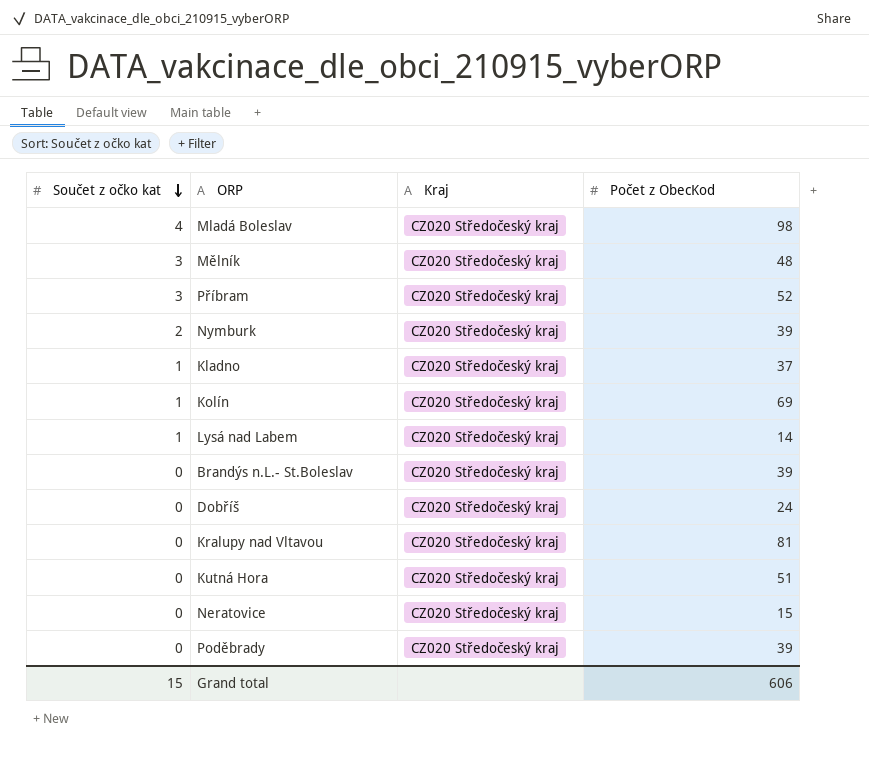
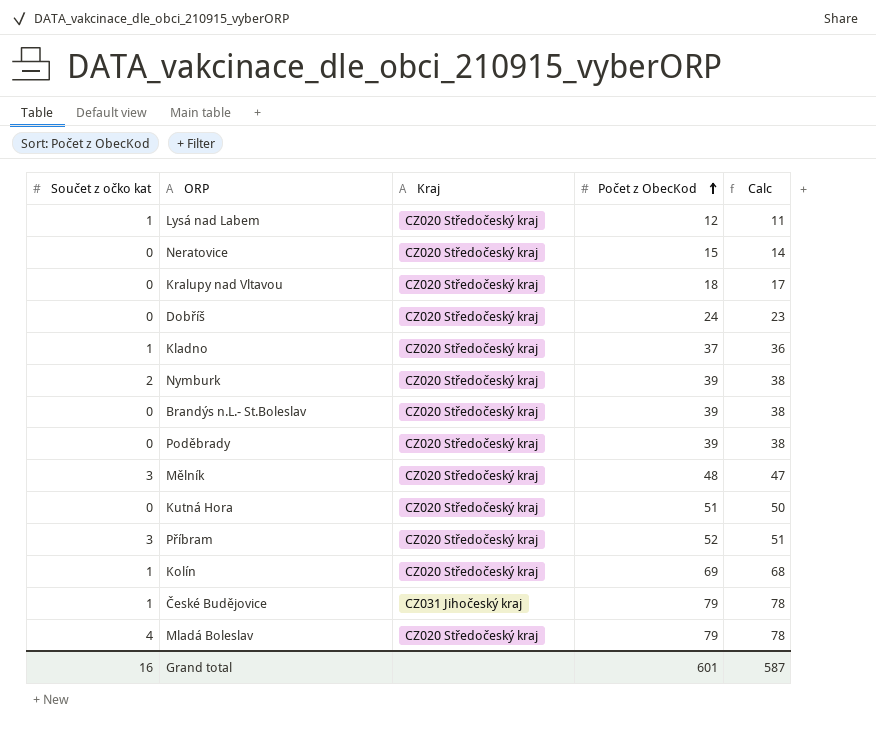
row order: Součet z očko kat descending -> Počet z ObecKod ascending
column Calc | formula: none -> [Počet z ObecKod] - 1
Lysá nad Labem | Počet z ObecKod: 14 -> 12
Kralupy nad Vltavou | Počet z ObecKod: 81 -> 18
row České Budějovice: none -> 1 | CZ031 Jihočeský kraj | 79 | 78
Mladá Boleslav | Počet z ObecKod: 98 -> 79
Grand total | Součet z očko kat: 15 -> 16
Grand total | Počet z ObecKod: 606 -> 601

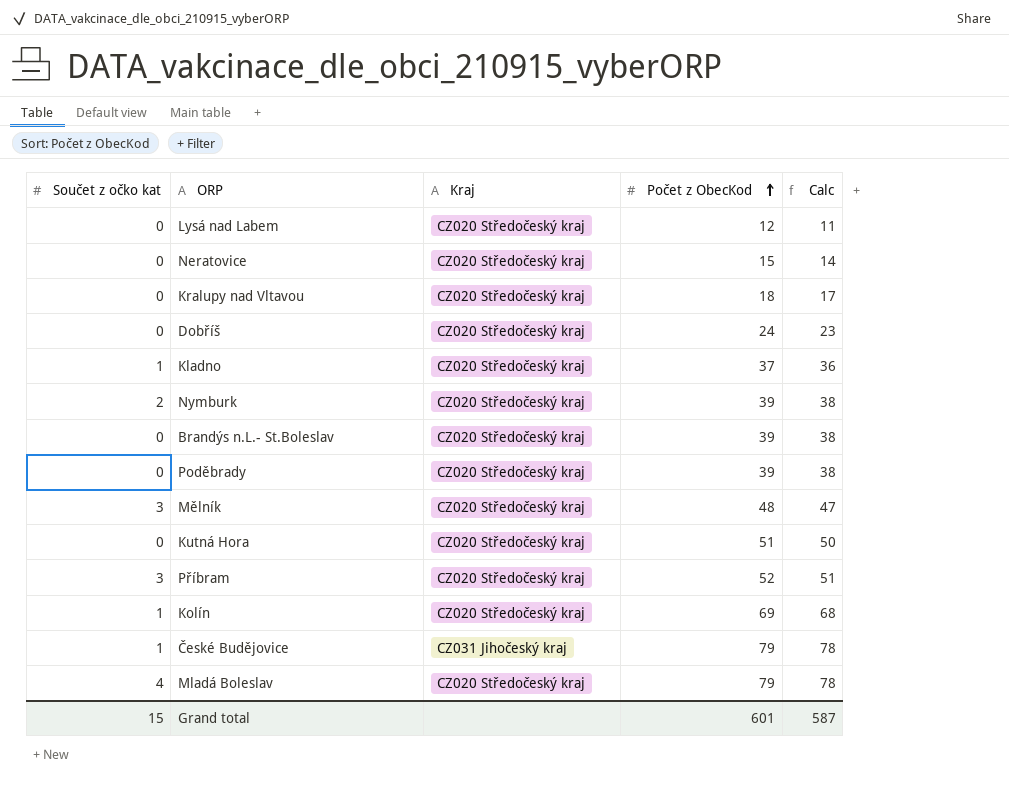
Lysá nad Labem | Součet z očko kat: 1 -> 0
Grand total | Součet z očko kat: 16 -> 15

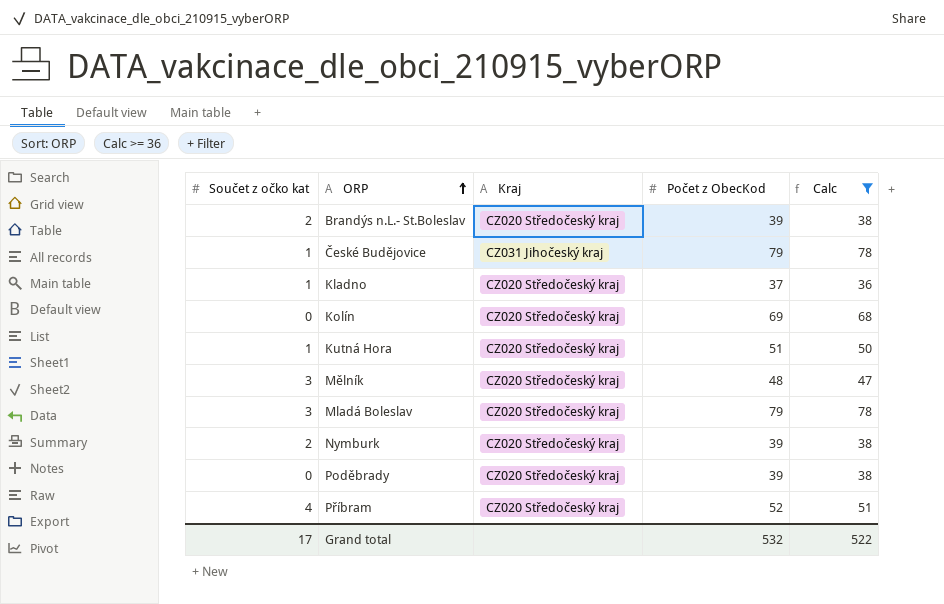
filter: none -> Calc >= 36
row order: Počet z ObecKod ascending -> ORP ascending
Brandýs n.L.- St.Boleslav | Součet z očko kat: 0 -> 2
Kolín | Součet z očko kat: 1 -> 0
Kutná Hora | Součet z očko kat: 0 -> 1
Mladá Boleslav | Součet z očko kat: 4 -> 3
Příbram | Součet z očko kat: 3 -> 4
Grand total | Součet z očko kat: 15 -> 17
Grand total | Počet z ObecKod: 601 -> 532
Grand total | Calc: 587 -> 522

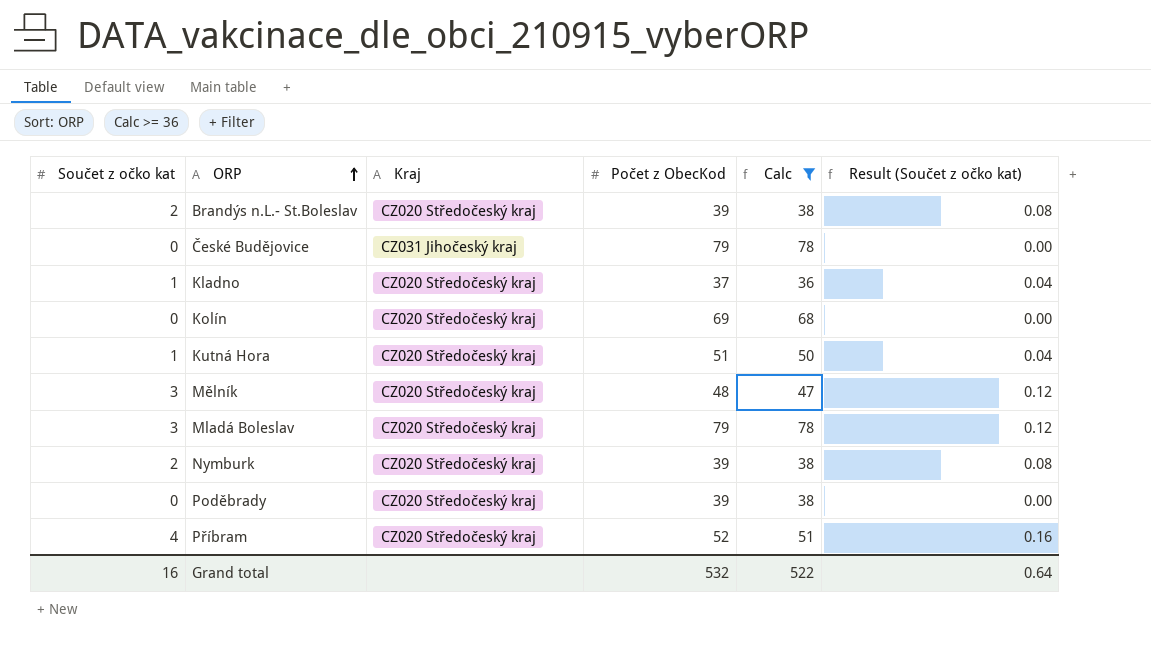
column Result (Součet z očko kat) | formula: none -> [Součet z očko kat] * 0.04
České Budějovice | Součet z očko kat: 1 -> 0
Grand total | Součet z očko kat: 17 -> 16

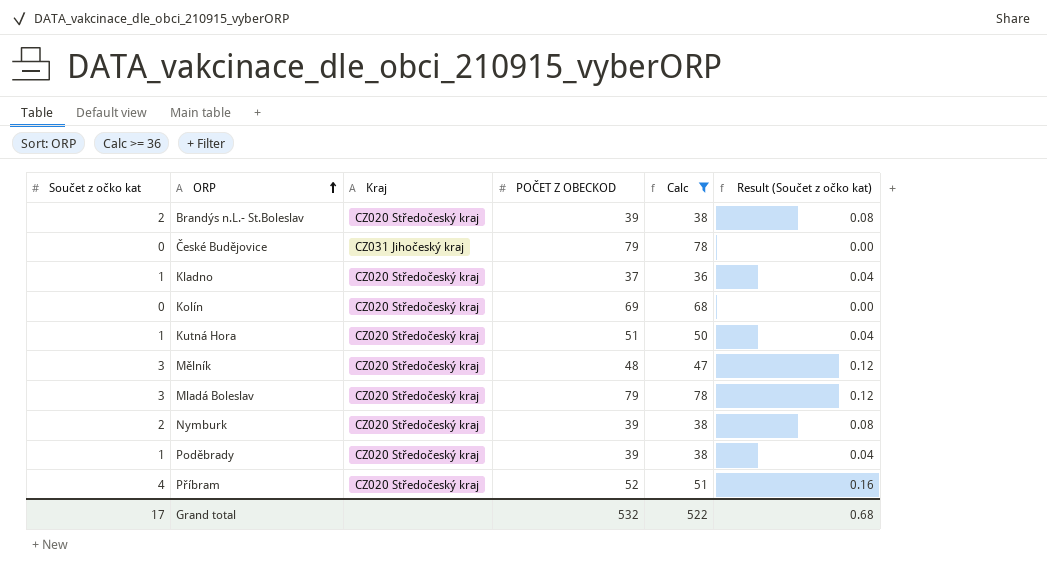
column name: Počet z ObecKod -> POČET Z OBECKOD
Poděbrady | Součet z očko kat: 0 -> 1
Poděbrady | Result (Součet z očko kat): 0.00 -> 0.04
Grand total | Součet z očko kat: 16 -> 17
Grand total | Result (Součet z očko kat): 0.64 -> 0.68

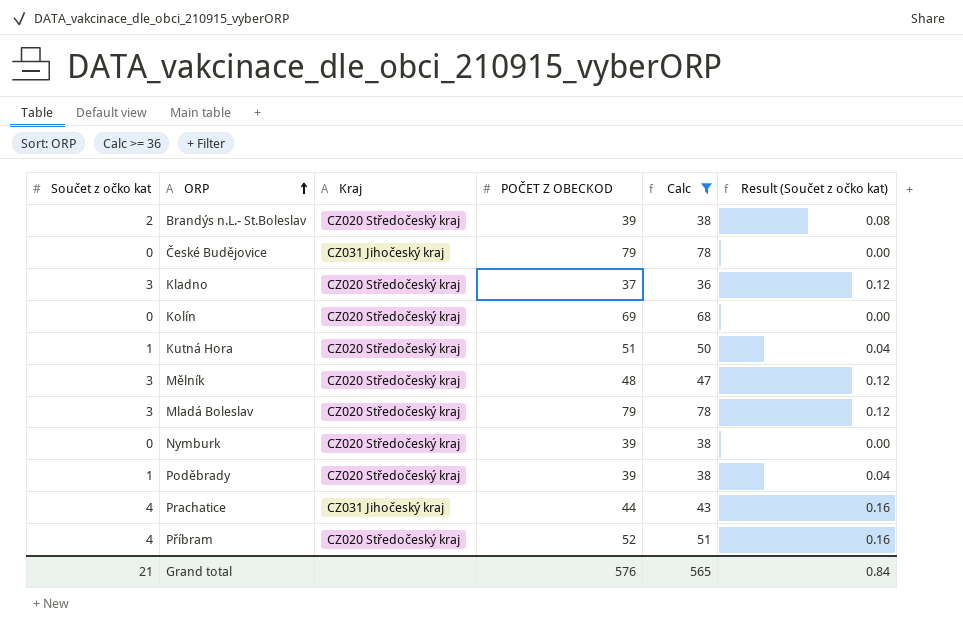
Kladno | Součet z očko kat: 1 -> 3
Kladno | Result (Součet z očko kat): 0.04 -> 0.12
Nymburk | Součet z očko kat: 2 -> 0
Nymburk | Result (Součet z očko kat): 0.08 -> 0.00
row Prachatice: none -> 4 | CZ031 Jihočeský kraj | 44 | 43 | 0.16
Grand total | Součet z očko kat: 17 -> 21
Grand total | POČET Z OBECKOD: 532 -> 576
Grand total | Calc: 522 -> 565
Grand total | Result (Součet z očko kat): 0.68 -> 0.84

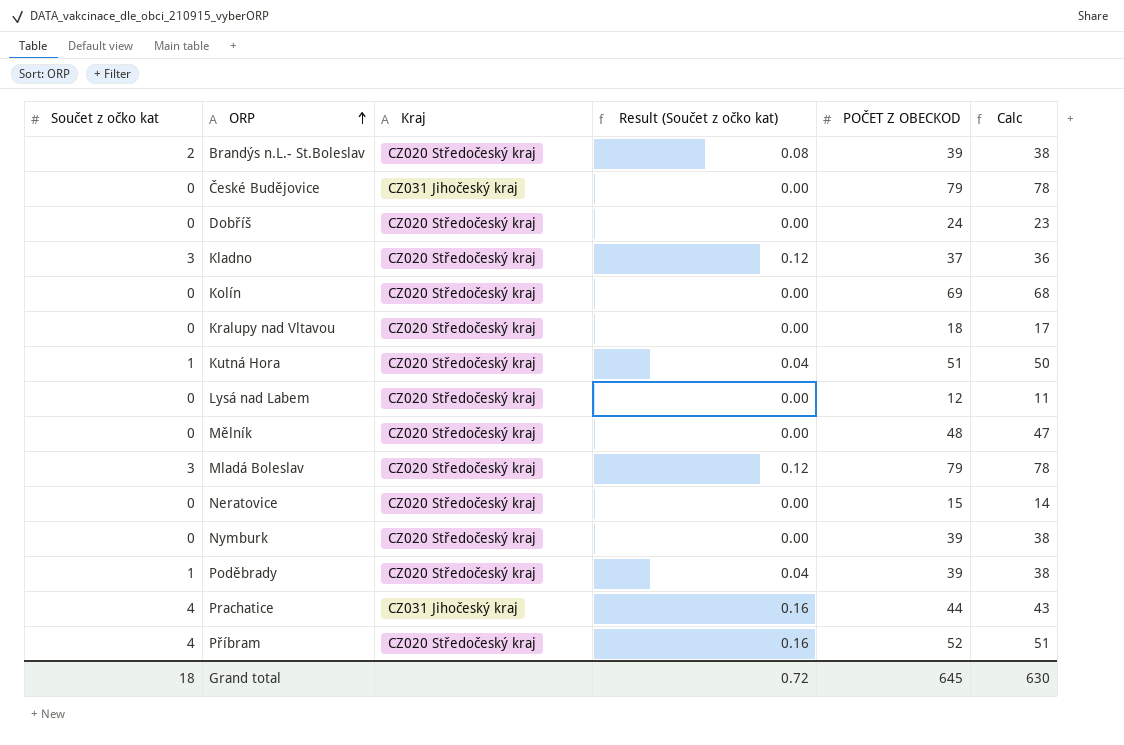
filter: Calc >= 36 -> none
column Result (Součet z očko kat) | position: 6 -> 4
Mělník | Součet z očko kat: 3 -> 0
Mělník | Result (Součet z očko kat): 0.12 -> 0.00
Grand total | Součet z očko kat: 21 -> 18
Grand total | Result (Součet z očko kat): 0.84 -> 0.72
Grand total | POČET Z OBECKOD: 576 -> 645
Grand total | Calc: 565 -> 630

